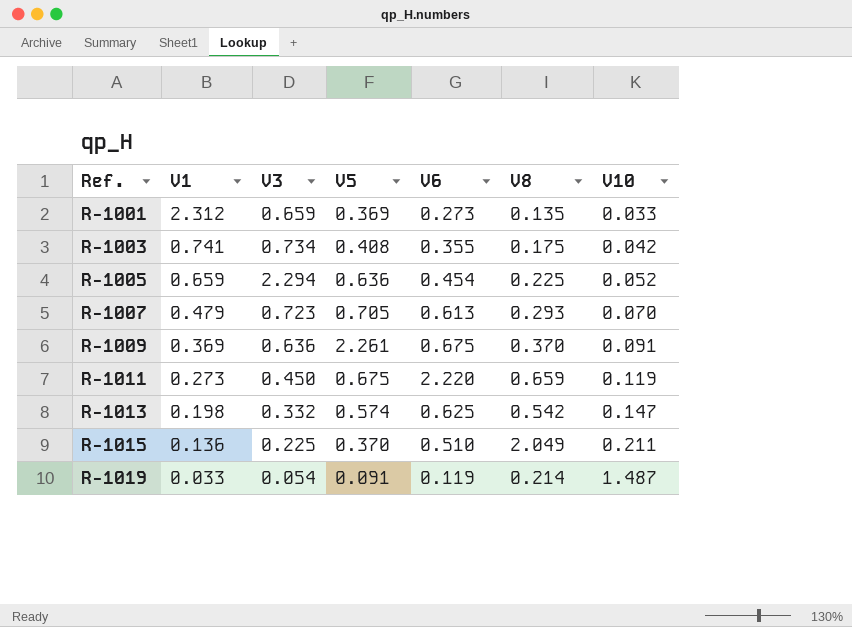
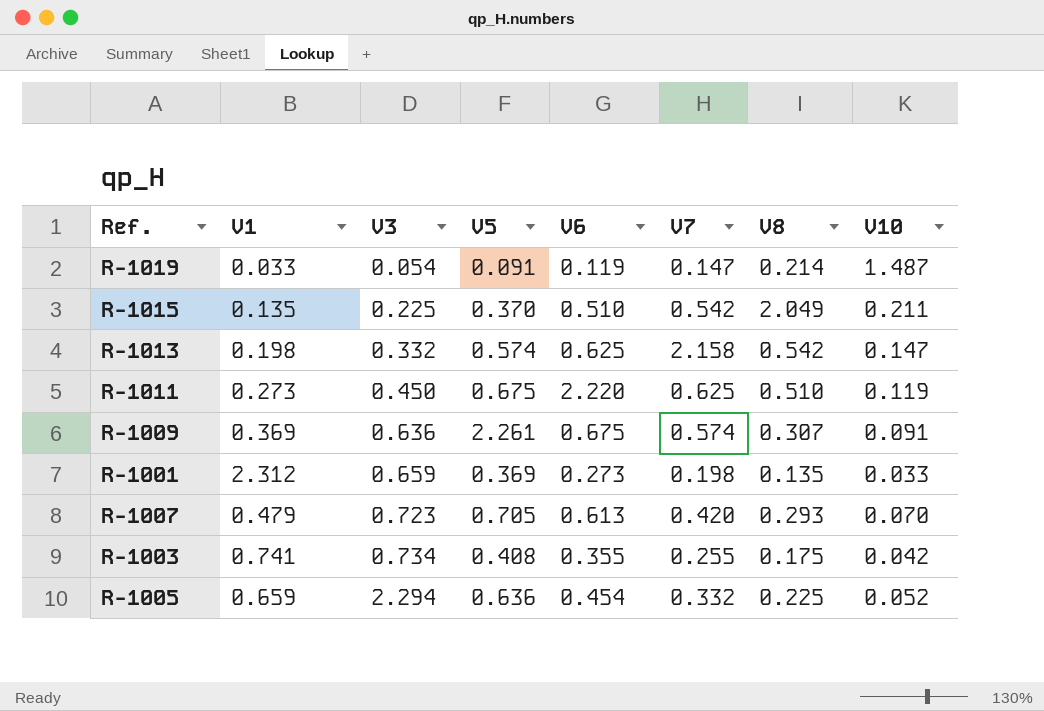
row order: Ref. ascending -> V3 ascending
column V7 | position: none -> 6
R-1015 | V1: 0.136 -> 0.135
R-1011 | V8: 0.659 -> 0.510
R-1009 | V8: 0.370 -> 0.307

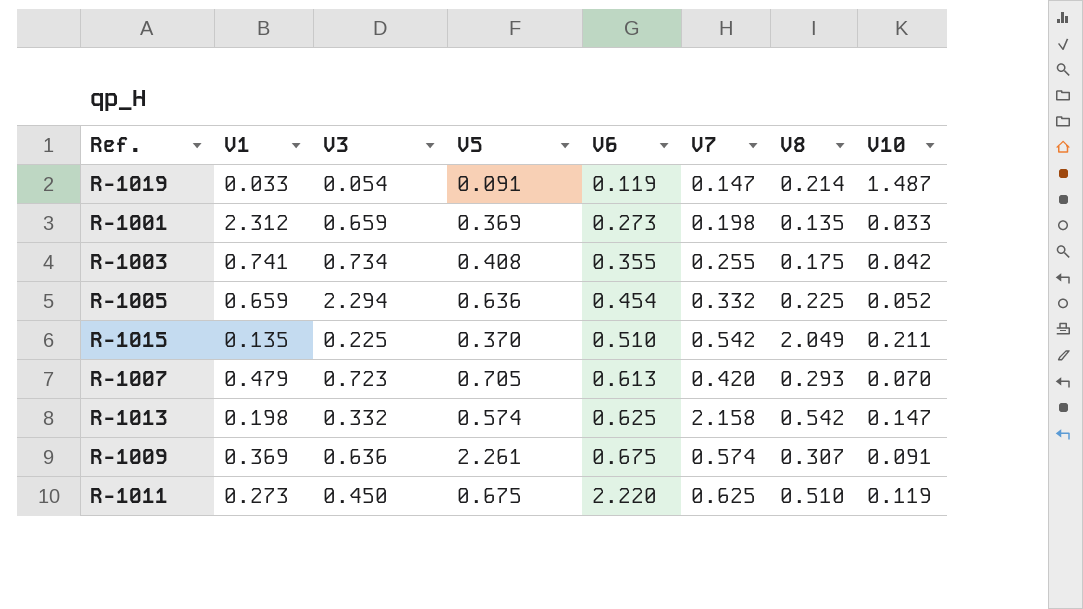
row order: V3 ascending -> V6 ascending

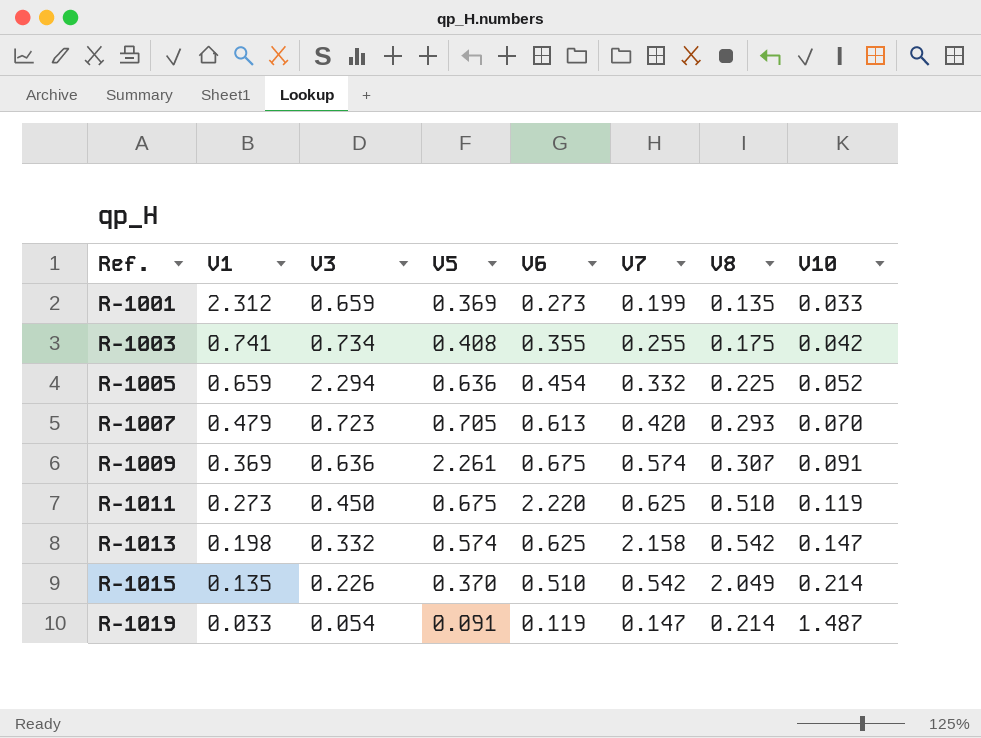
row order: V6 ascending -> Ref. ascending
R-1001 | V7: 0.198 -> 0.199
R-1015 | V3: 0.225 -> 0.226
R-1015 | V10: 0.211 -> 0.214

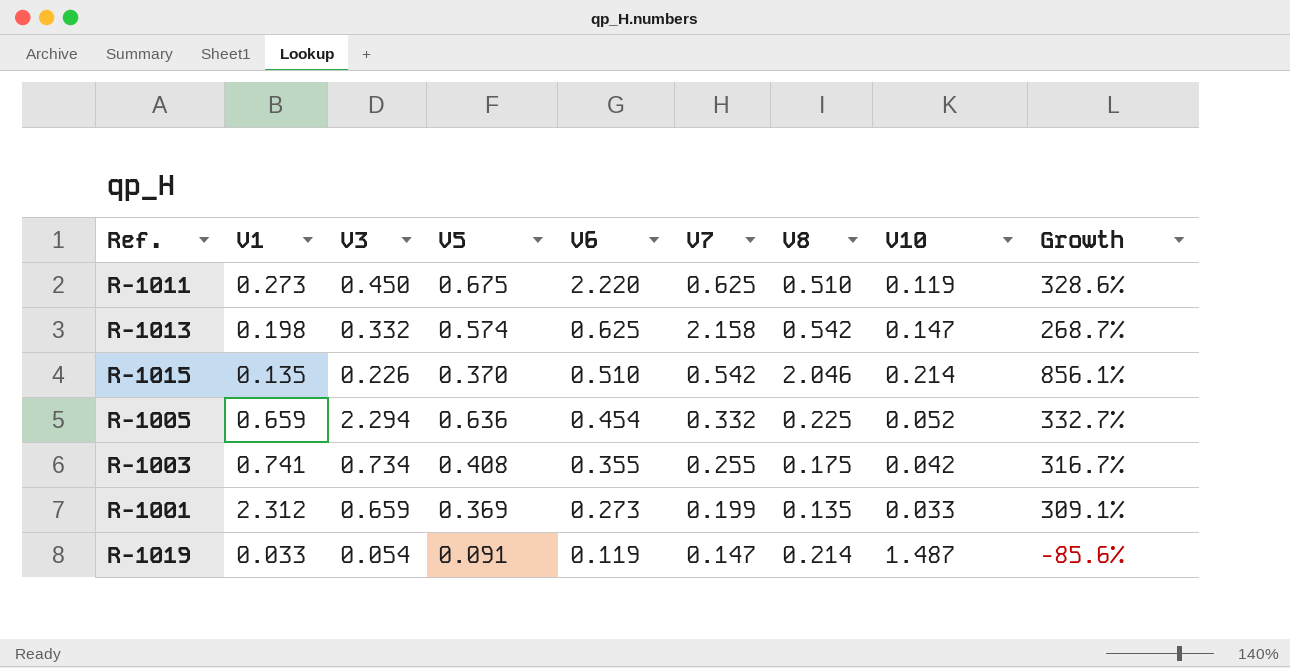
row order: Ref. ascending -> V6 descending
column Growth | formula: none -> ([V8] - [V10]) / [V10]
row R-1007: 0.479 | 0.723 | 0.705 | 0.613 | 0.420 | 0.293 | 0.070 -> none
row R-1009: 0.369 | 0.636 | 2.261 | 0.675 | 0.574 | 0.307 | 0.091 -> none
R-1015 | V8: 2.049 -> 2.046

